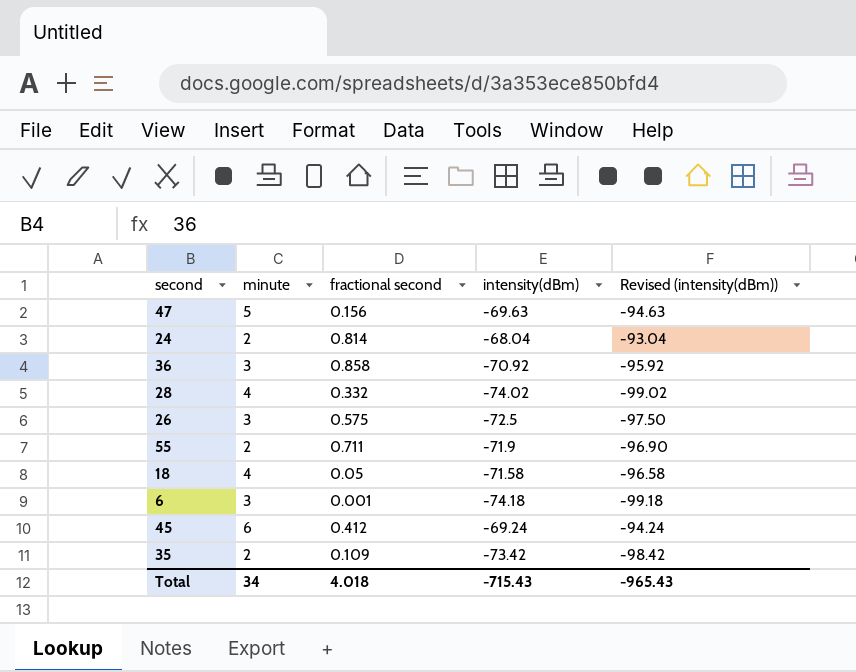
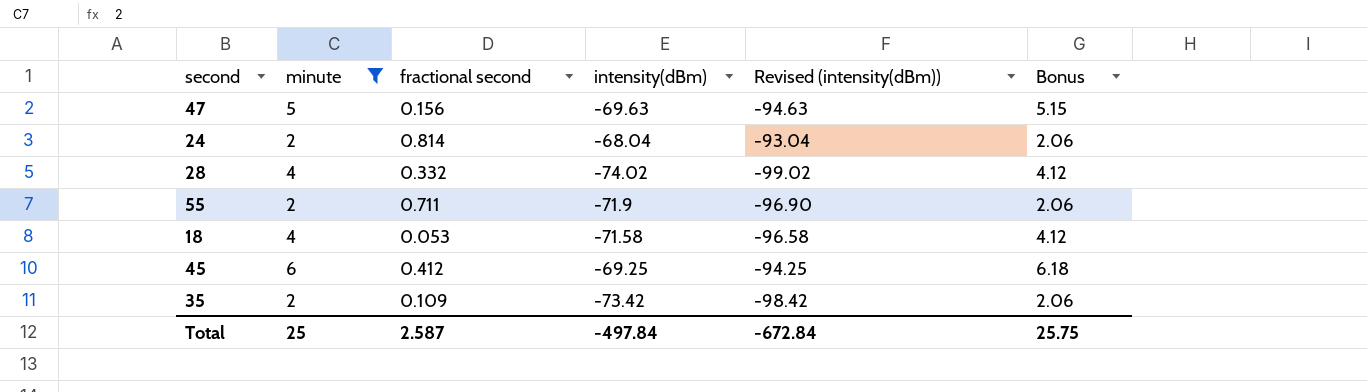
filter: none -> minute != 3
column Bonus | formula: none -> [minute] * 1.03
18 | fractional second: 0.05 -> 0.053
45 | intensity(dBm): -69.24 -> -69.25
45 | Revised (intensity(dBm)): -94.24 -> -94.25
Total | minute: 34 -> 25
Total | fractional second: 4.018 -> 2.587
Total | intensity(dBm): -715.43 -> -497.84
Total | Revised (intensity(dBm)): -965.43 -> -672.84

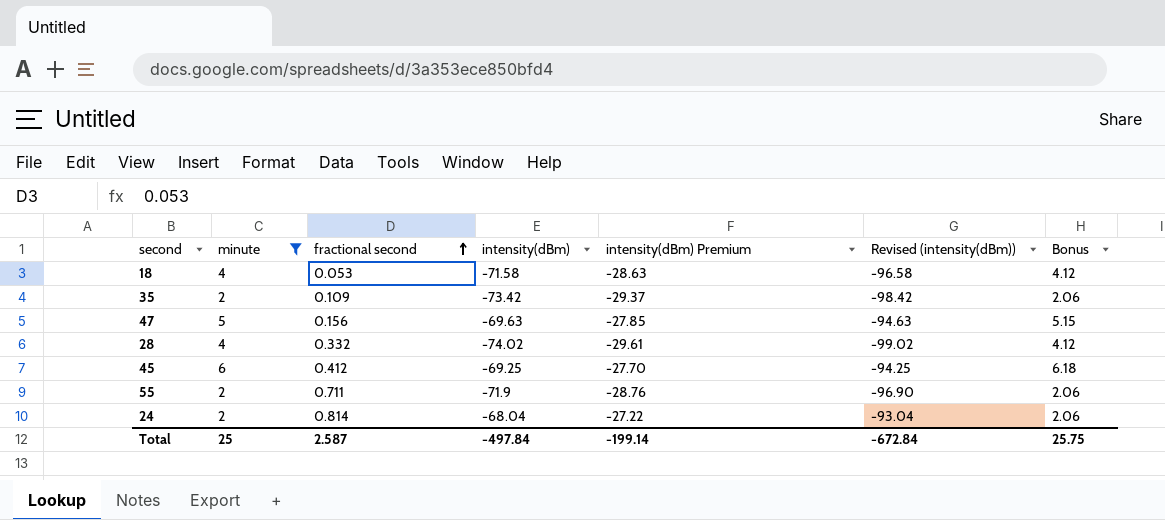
row order: none -> fractional second ascending
column intensity(dBm) Premium | formula: none -> [intensity(dBm)] * 0.4

